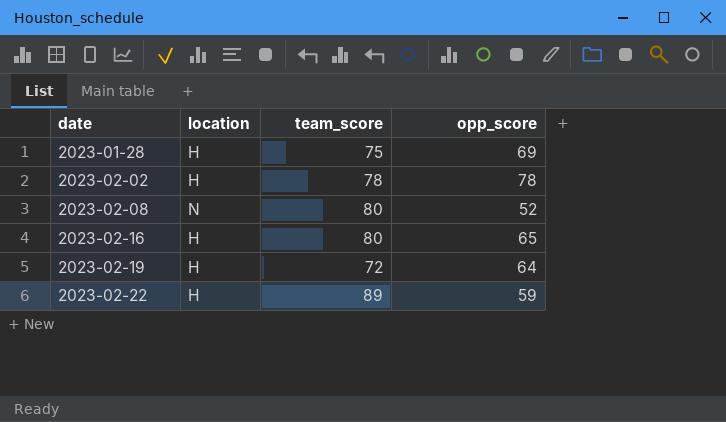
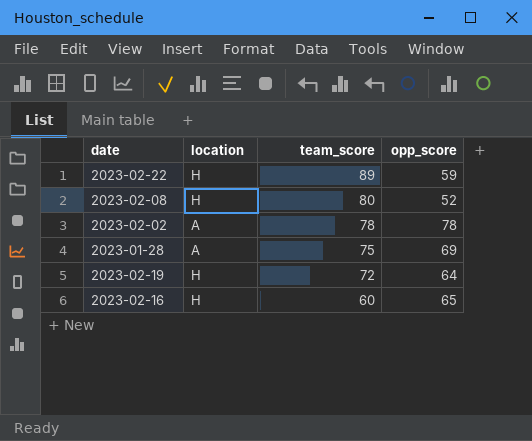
row order: date ascending -> team_score descending
2023-02-08 | location: N -> H
2023-02-02 | location: H -> A
2023-01-28 | location: H -> A
2023-02-16 | team_score: 80 -> 60

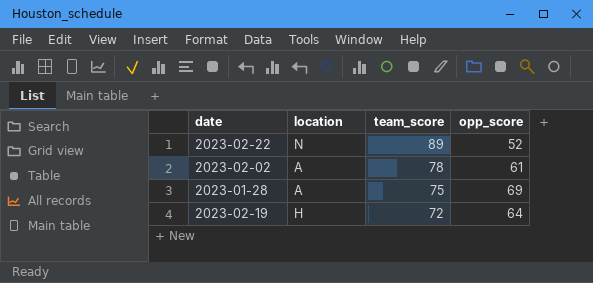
row 2023-02-08: H | 80 | 52 -> none
row 2023-02-16: H | 60 | 65 -> none
2023-02-22 | location: H -> N
2023-02-22 | opp_score: 59 -> 52
2023-02-02 | opp_score: 78 -> 61

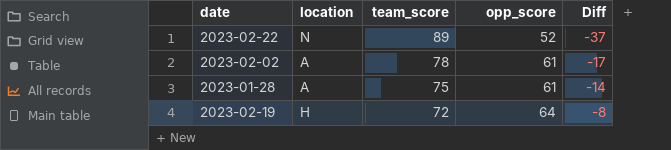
column Diff | formula: none -> [opp_score] - [team_score]
2023-01-28 | opp_score: 69 -> 61

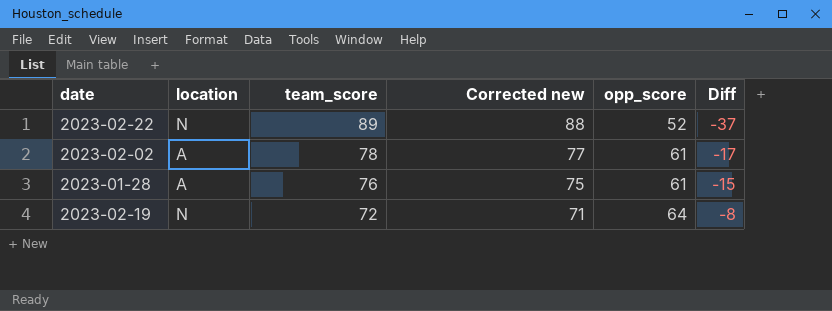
column Corrected new | formula: none -> [team_score] - 1
2023-01-28 | team_score: 75 -> 76
2023-01-28 | Diff: -14 -> -15
2023-02-19 | location: H -> N

